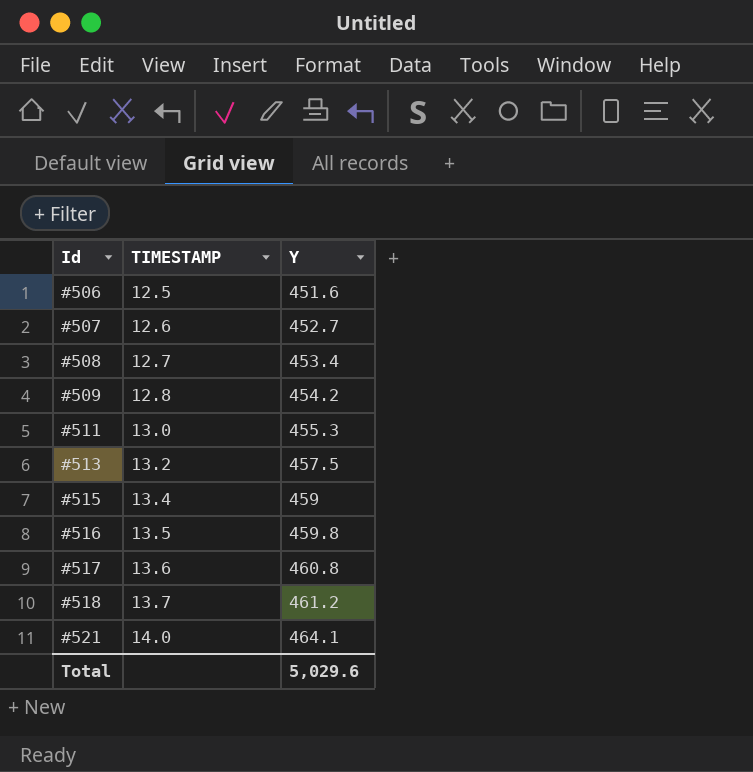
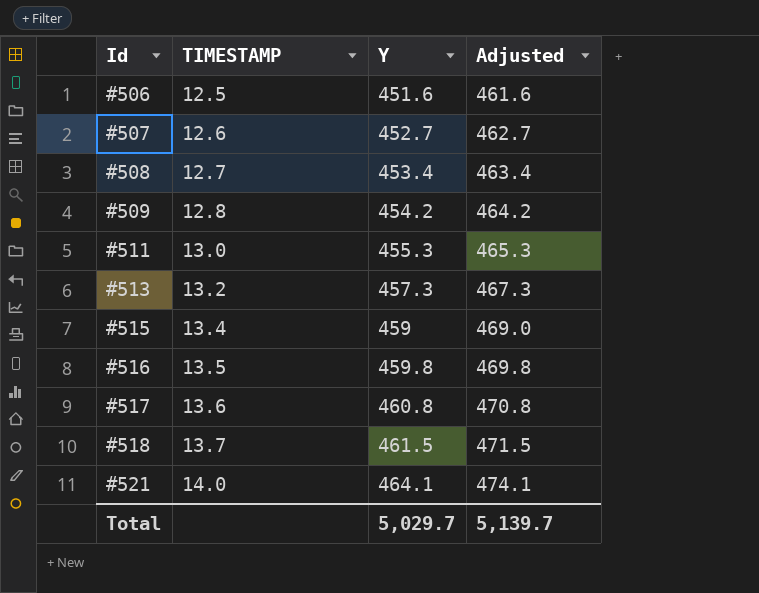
column Adjusted | formula: none -> [Y] + 10
#513 | Y: 457.5 -> 457.3
#518 | Y: 461.2 -> 461.5
Total | Y: 5,029.6 -> 5,029.7

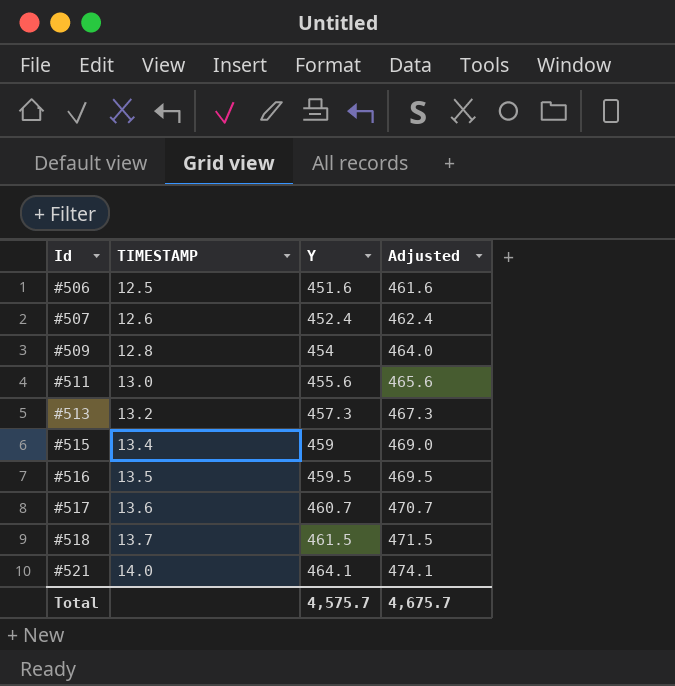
row #508: 12.7 | 453.4 | 463.4 -> none
#507 | Y: 452.7 -> 452.4
#507 | Adjusted: 462.7 -> 462.4
#509 | Y: 454.2 -> 454
#509 | Adjusted: 464.2 -> 464.0
#511 | Y: 455.3 -> 455.6
#511 | Adjusted: 465.3 -> 465.6
#516 | Y: 459.8 -> 459.5
#516 | Adjusted: 469.8 -> 469.5
#517 | Y: 460.8 -> 460.7
#517 | Adjusted: 470.8 -> 470.7
Total | Y: 5,029.7 -> 4,575.7
Total | Adjusted: 5,139.7 -> 4,675.7

